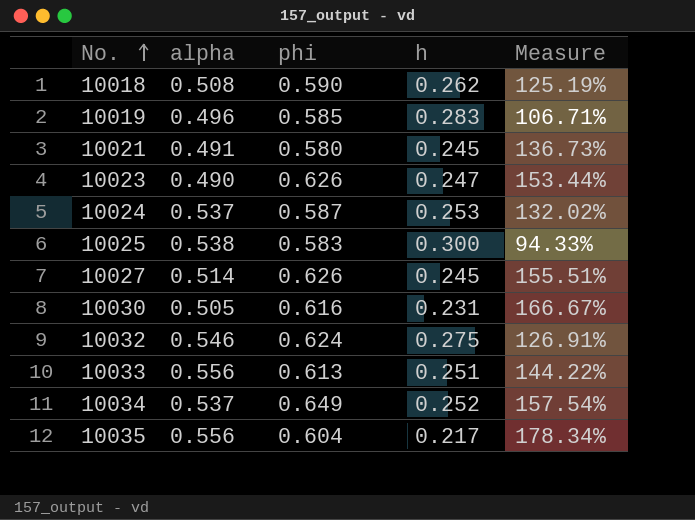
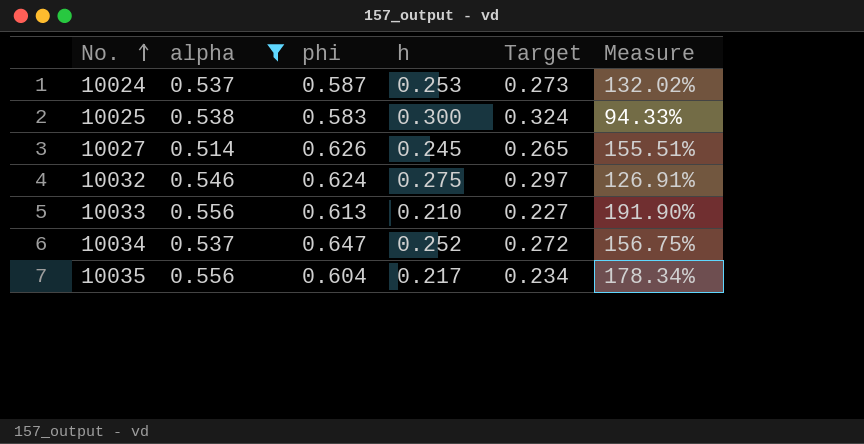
filter: none -> alpha >= 0.514
column Target | formula: none -> [h] * 1.08
10033 | h: 0.251 -> 0.210
10033 | Measure: 144.22% -> 191.90%
10034 | phi: 0.649 -> 0.647
10034 | Measure: 157.54% -> 156.75%

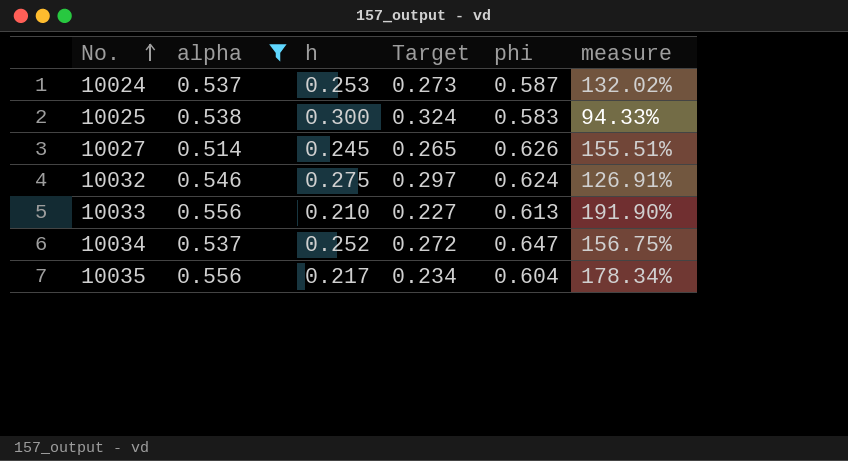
column phi | position: 3 -> 5
column name: Measure -> measure

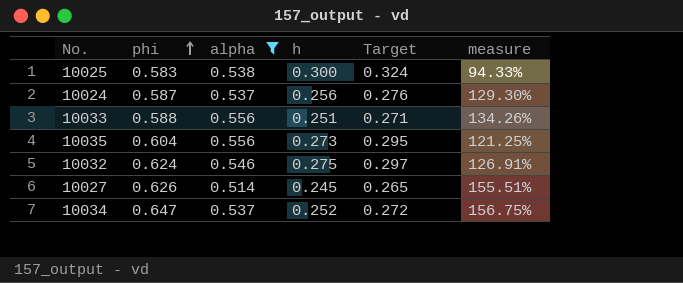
row order: No. ascending -> phi ascending
column phi | position: 5 -> 2
10024 | h: 0.253 -> 0.256
10024 | Target: 0.273 -> 0.276
10024 | measure: 132.02% -> 129.30%
10033 | phi: 0.613 -> 0.588
10033 | h: 0.210 -> 0.251
10033 | Target: 0.227 -> 0.271
10033 | measure: 191.90% -> 134.26%
10035 | h: 0.217 -> 0.273
10035 | Target: 0.234 -> 0.295
10035 | measure: 178.34% -> 121.25%

